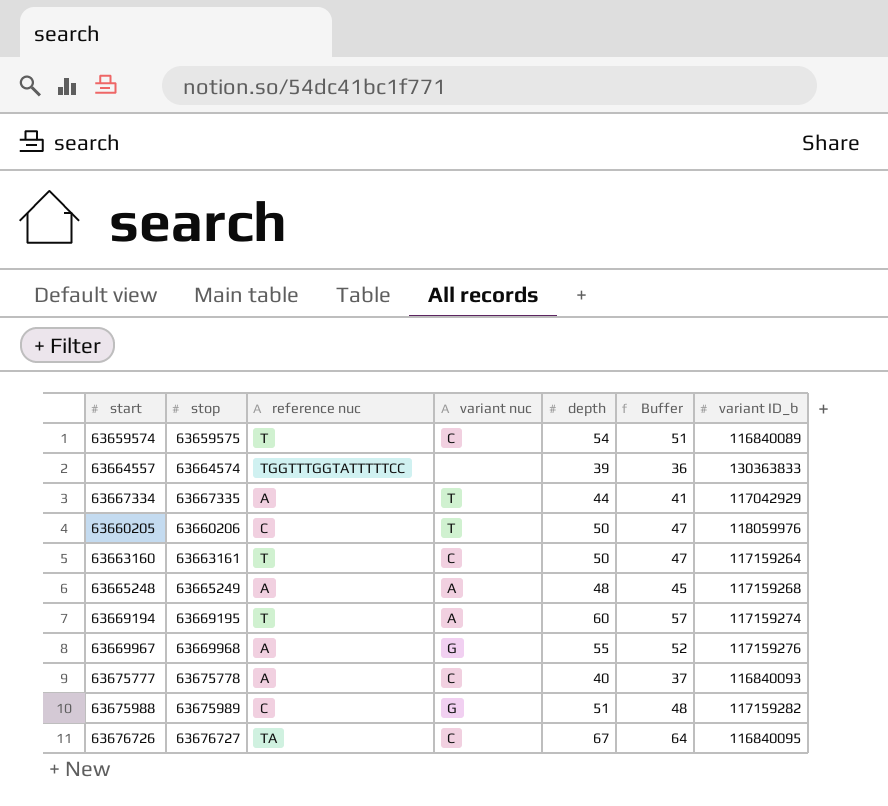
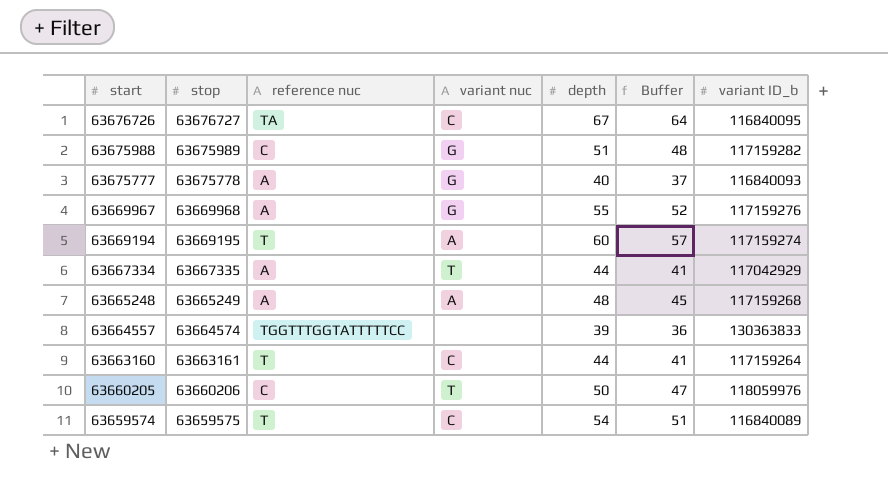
row order: none -> start descending
63675777 | variant nuc: C -> G
63663160 | depth: 50 -> 44
63663160 | Buffer: 47 -> 41

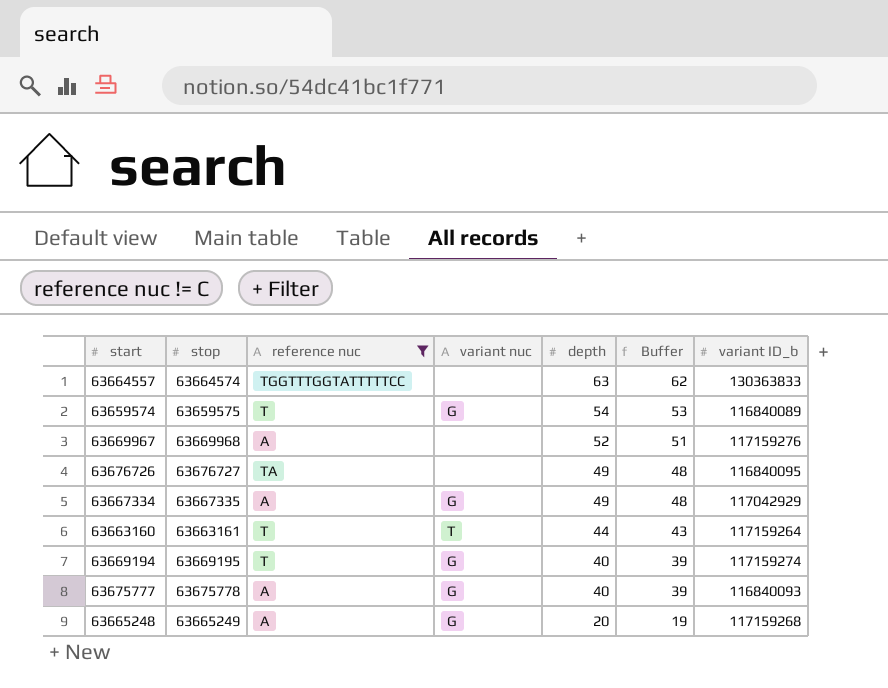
filter: none -> reference nuc != C
row order: start descending -> depth descending
column Buffer | formula: [depth] - 3 -> [depth] - 1
63664557 | depth: 39 -> 63
63659574 | variant nuc: C -> G
63669967 | variant nuc: G -> none
63669967 | depth: 55 -> 52
63676726 | variant nuc: C -> none
63676726 | depth: 67 -> 49
63667334 | variant nuc: T -> G
63667334 | depth: 44 -> 49
63663160 | variant nuc: C -> T
63669194 | variant nuc: A -> G
63669194 | depth: 60 -> 40
63665248 | variant nuc: A -> G
63665248 | depth: 48 -> 20

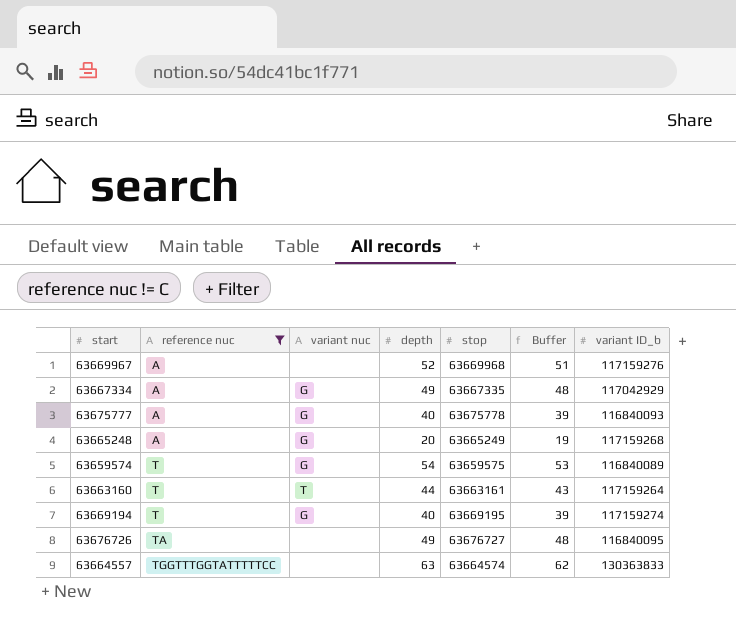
row order: depth descending -> reference nuc ascending
column stop | position: 2 -> 5

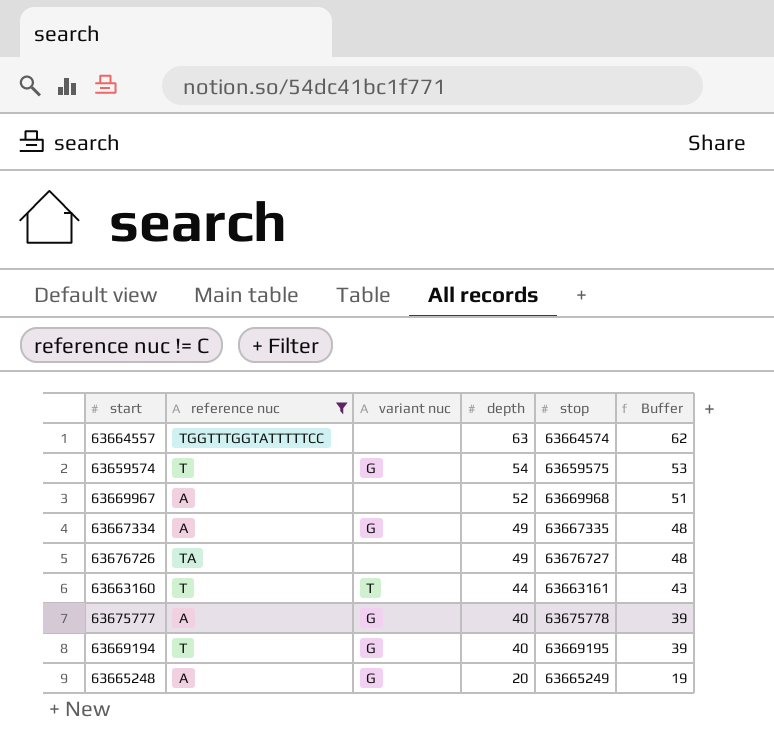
row order: reference nuc ascending -> depth descending
column variant ID_b | position: 7 -> none

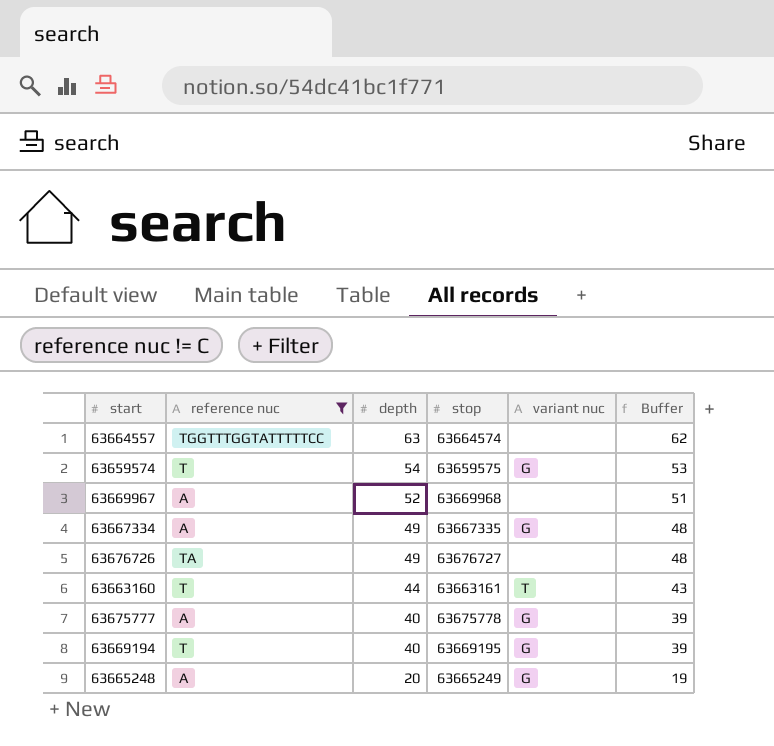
column variant nuc | position: 3 -> 5

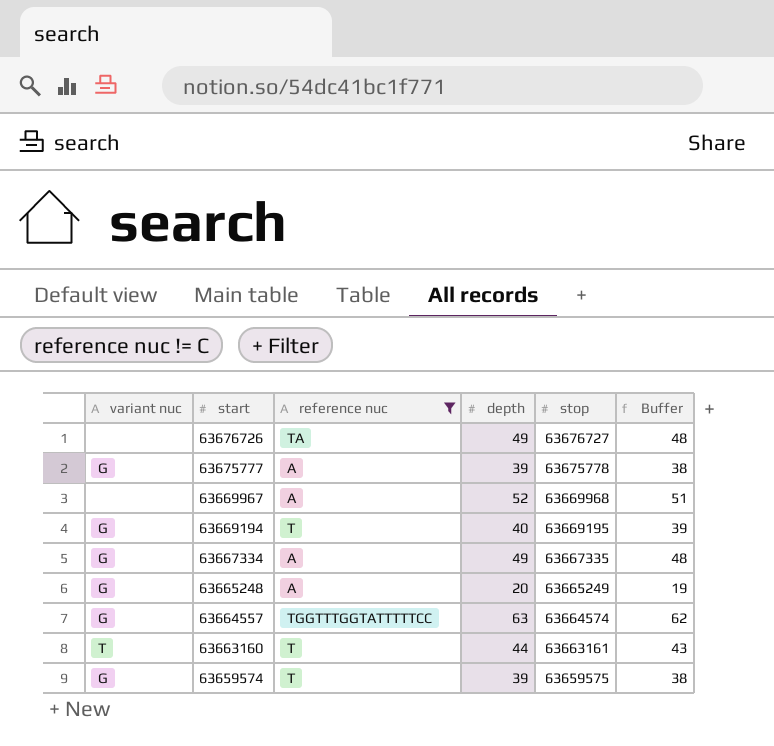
row order: depth descending -> start descending
column variant nuc | position: 5 -> 1
63675777 | depth: 40 -> 39
63675777 | Buffer: 39 -> 38
63664557 | variant nuc: none -> G
63659574 | depth: 54 -> 39
63659574 | Buffer: 53 -> 38

